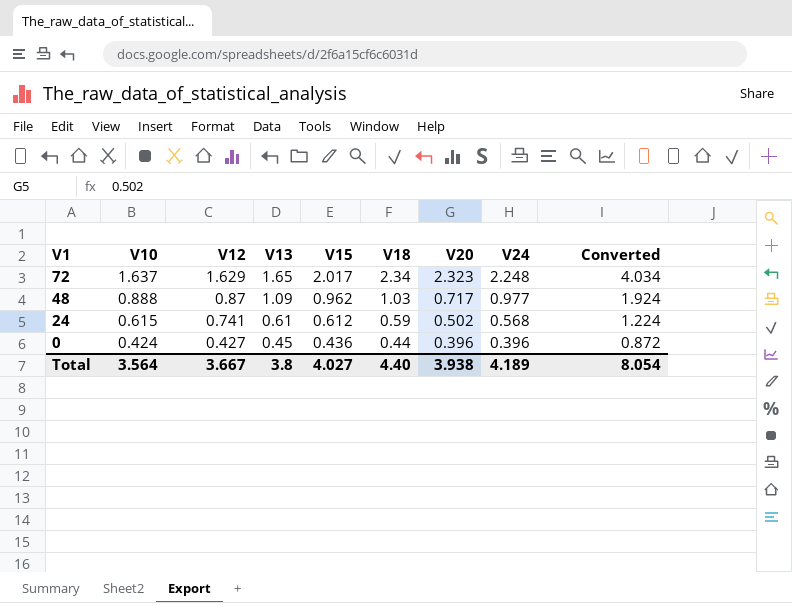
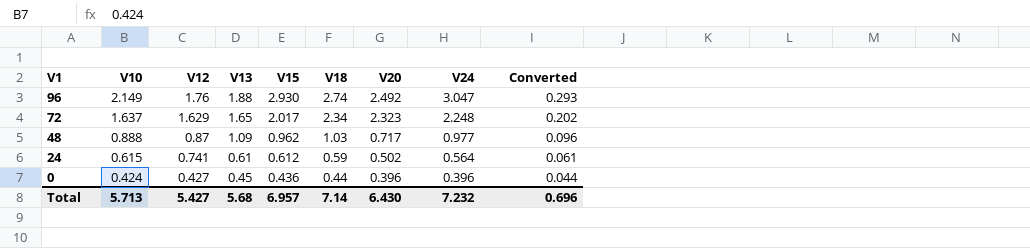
column Converted | formula: [V15] * 2 -> [V15] * 0.1
row 96: none -> 2.149 | 1.76 | 1.88 | 2.930 | 2.74 | 2.492 | 3.047 | 0.293
24 | V24: 0.568 -> 0.564
Total | V10: 3.564 -> 5.713
Total | V12: 3.667 -> 5.427
Total | V13: 3.8 -> 5.68
Total | V15: 4.027 -> 6.957
Total | V18: 4.40 -> 7.14
Total | V20: 3.938 -> 6.430
Total | V24: 4.189 -> 7.232
Total | Converted: 8.054 -> 0.696

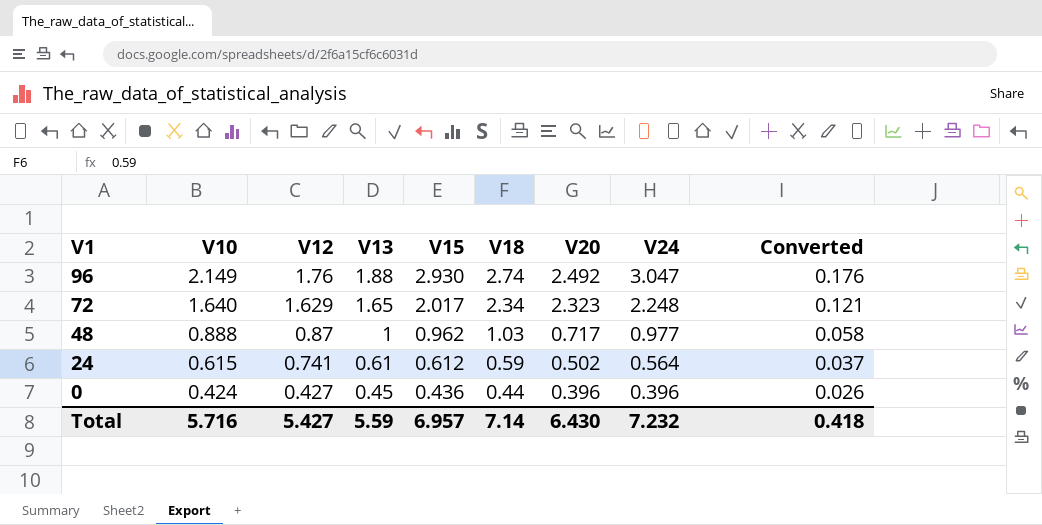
column Converted | formula: [V15] * 0.1 -> [V15] * 0.06
72 | V10: 1.637 -> 1.640
48 | V13: 1.09 -> 1
Total | V10: 5.713 -> 5.716
Total | V13: 5.68 -> 5.59
Total | Converted: 0.696 -> 0.418

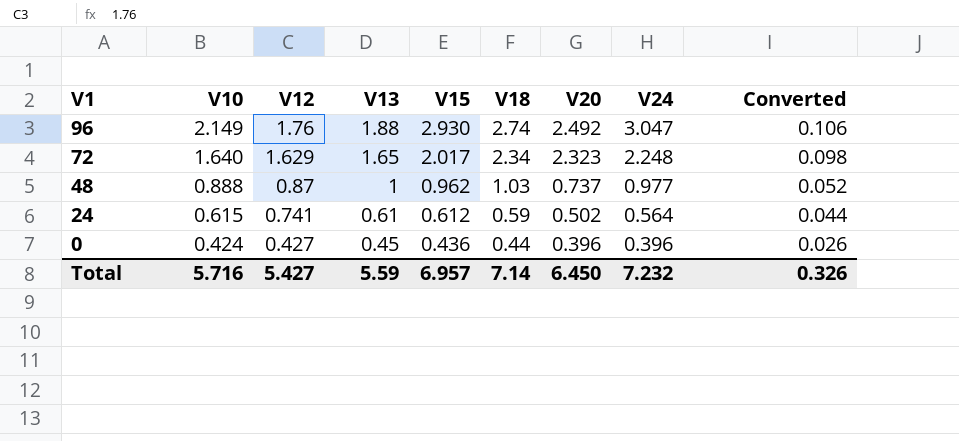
column Converted | formula: [V15] * 0.06 -> [V12] * 0.06
48 | V20: 0.717 -> 0.737
Total | V20: 6.430 -> 6.450
Total | Converted: 0.418 -> 0.326

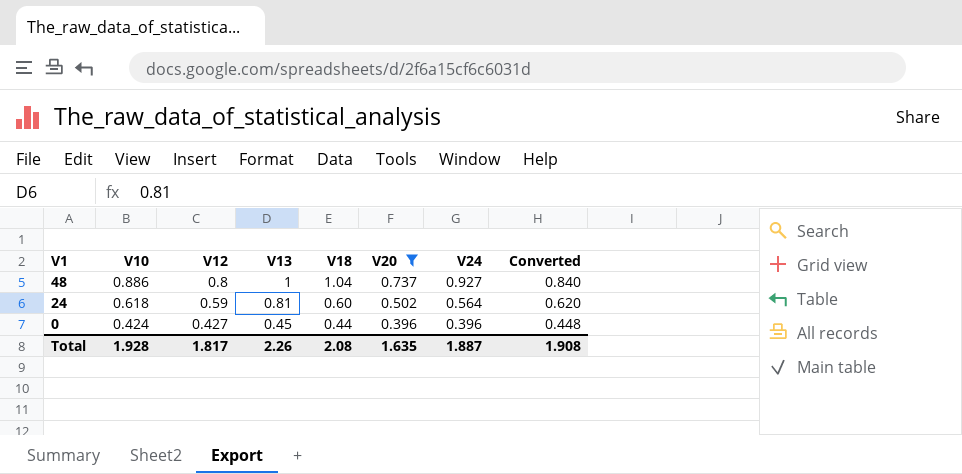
filter: none -> V20 <= 0.737
column V15 | position: 5 -> none
column Converted | formula: [V12] * 0.06 -> [V12] * 1.05
48 | V10: 0.888 -> 0.886
48 | V12: 0.87 -> 0.8
48 | V18: 1.03 -> 1.04
48 | V24: 0.977 -> 0.927
24 | V10: 0.615 -> 0.618
24 | V12: 0.741 -> 0.59
24 | V13: 0.61 -> 0.81
24 | V18: 0.59 -> 0.60
Total | V10: 5.716 -> 1.928
Total | V12: 5.427 -> 1.817
Total | V13: 5.59 -> 2.26
Total | V18: 7.14 -> 2.08
Total | V20: 6.450 -> 1.635
Total | V24: 7.232 -> 1.887
Total | Converted: 0.326 -> 1.908

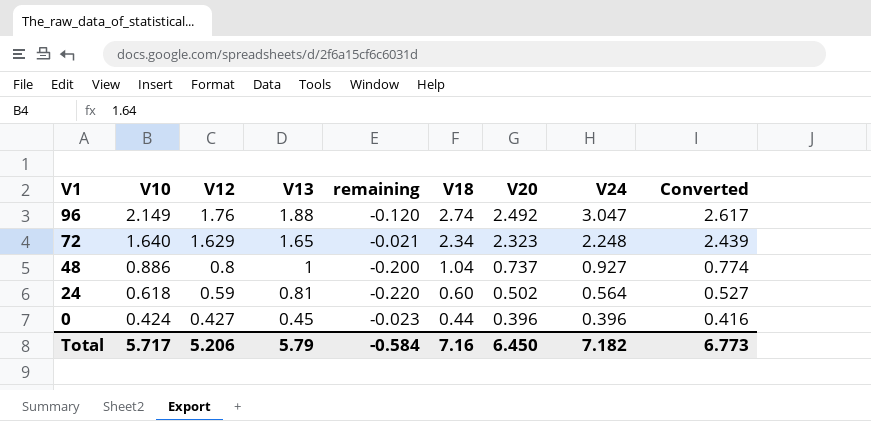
filter: V20 <= 0.737 -> none
column remaining | formula: none -> [V12] - [V13]
column Converted | formula: [V12] * 1.05 -> [V20] * 1.05
Total | V10: 1.928 -> 5.717
Total | V12: 1.817 -> 5.206
Total | V13: 2.26 -> 5.79
Total | V18: 2.08 -> 7.16
Total | V20: 1.635 -> 6.450
Total | V24: 1.887 -> 7.182
Total | Converted: 1.908 -> 6.773

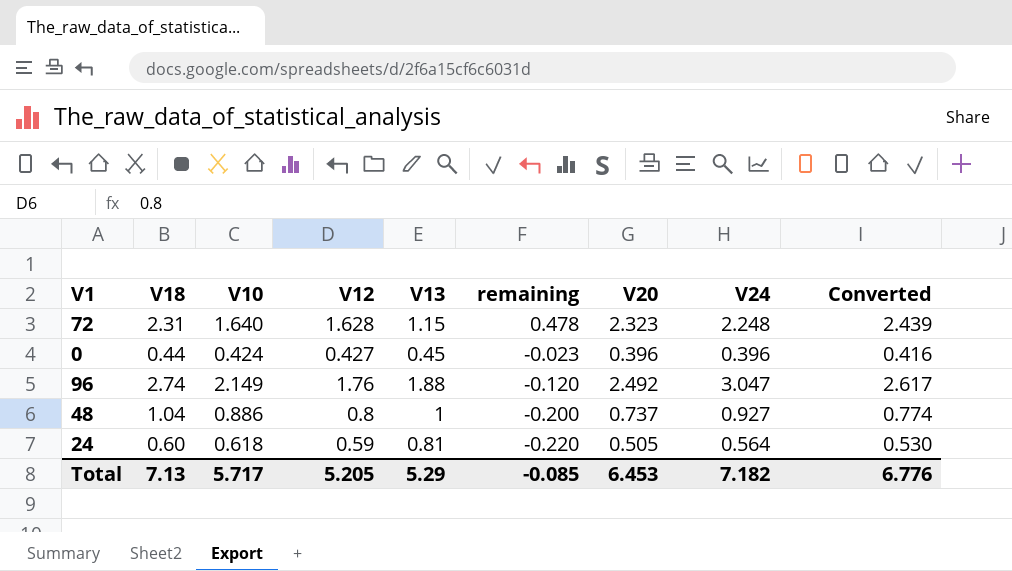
row order: V1 descending -> remaining descending
column V18 | position: 6 -> 2
72 | V18: 2.34 -> 2.31
72 | V12: 1.629 -> 1.628
72 | V13: 1.65 -> 1.15
72 | remaining: -0.021 -> 0.478
24 | V20: 0.502 -> 0.505
24 | Converted: 0.527 -> 0.530
Total | V18: 7.16 -> 7.13
Total | V12: 5.206 -> 5.205
Total | V13: 5.79 -> 5.29
Total | remaining: -0.584 -> -0.085
Total | V20: 6.450 -> 6.453
Total | Converted: 6.773 -> 6.776

